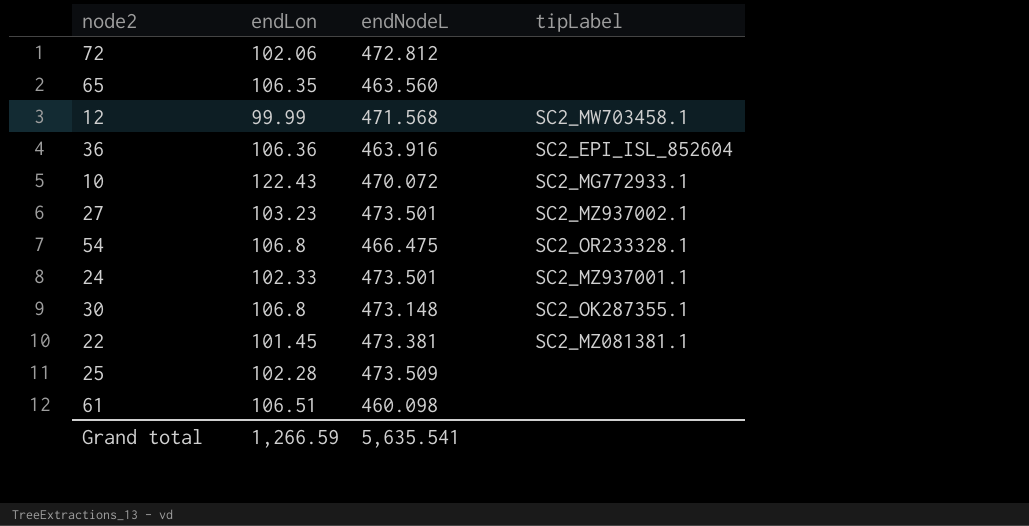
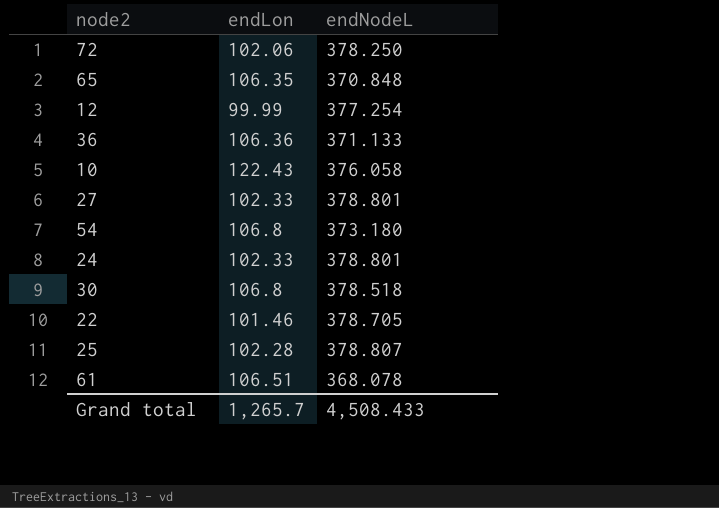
column tipLabel | position: 4 -> none
72 | endNodeL: 472.812 -> 378.250
65 | endNodeL: 463.560 -> 370.848
12 | endNodeL: 471.568 -> 377.254
36 | endNodeL: 463.916 -> 371.133
10 | endNodeL: 470.072 -> 376.058
27 | endLon: 103.23 -> 102.33
27 | endNodeL: 473.501 -> 378.801
54 | endNodeL: 466.475 -> 373.180
24 | endNodeL: 473.501 -> 378.801
30 | endNodeL: 473.148 -> 378.518
22 | endLon: 101.45 -> 101.46
22 | endNodeL: 473.381 -> 378.705
25 | endNodeL: 473.509 -> 378.807
61 | endNodeL: 460.098 -> 368.078
Grand total | endLon: 1,266.59 -> 1,265.7
Grand total | endNodeL: 5,635.541 -> 4,508.433

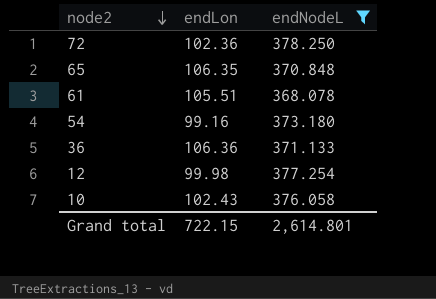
filter: none -> endNodeL <= 378.250
row order: none -> node2 descending
72 | endLon: 102.06 -> 102.36
61 | endLon: 106.51 -> 105.51
54 | endLon: 106.8 -> 99.16
12 | endLon: 99.99 -> 99.98
10 | endLon: 122.43 -> 102.43
Grand total | endLon: 1,265.7 -> 722.15
Grand total | endNodeL: 4,508.433 -> 2,614.801

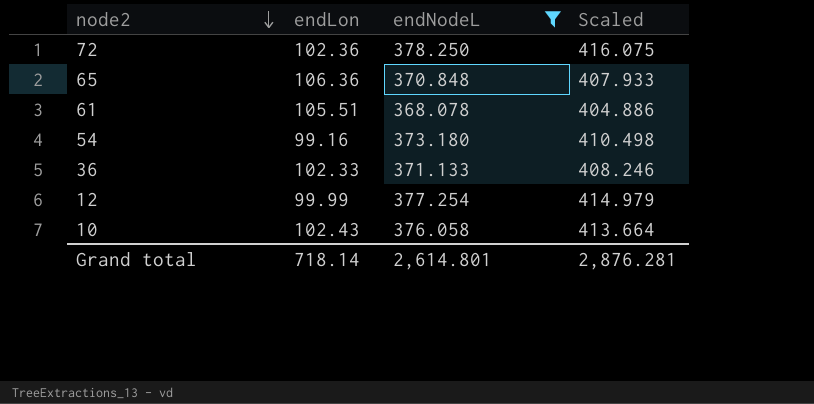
column Scaled | formula: none -> [endNodeL] * 1.1
65 | endLon: 106.35 -> 106.36
36 | endLon: 106.36 -> 102.33
12 | endLon: 99.98 -> 99.99
Grand total | endLon: 722.15 -> 718.14

